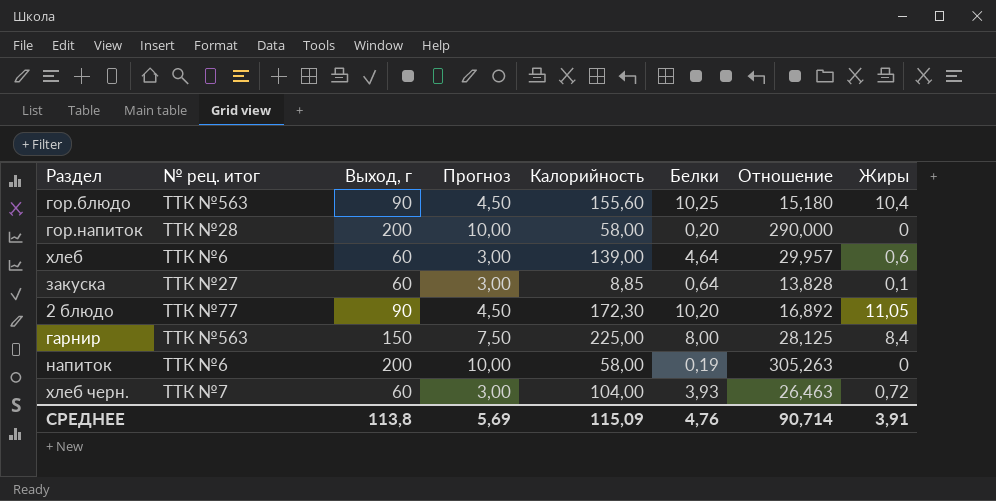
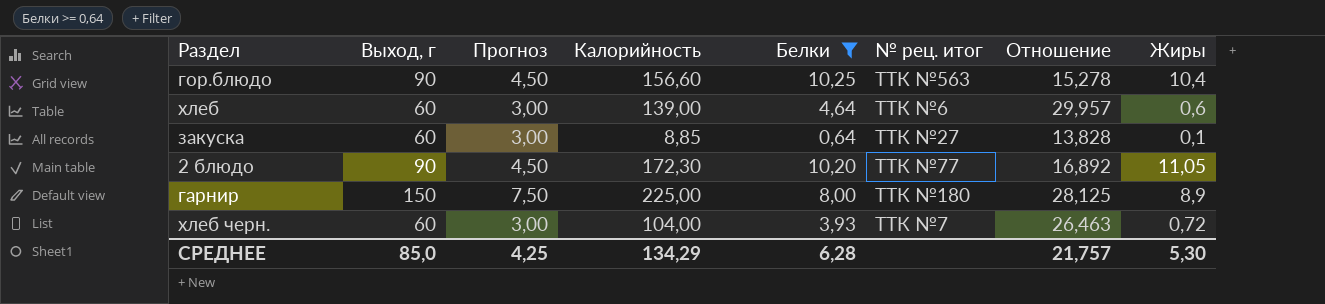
filter: none -> Белки >= 0,64
column № рец. итог | position: 2 -> 6
гор.блюдо | Калорийность: 155,60 -> 156,60
гор.блюдо | Отношение: 15,180 -> 15,278
гарнир | № рец. итог: ТТК №563 -> ТТК №180
гарнир | Жиры: 8,4 -> 8,9
СРЕДНЕЕ | Выход, г: 113,8 -> 85,0
СРЕДНЕЕ | Прогноз: 5,69 -> 4,25
СРЕДНЕЕ | Калорийность: 115,09 -> 134,29
СРЕДНЕЕ | Белки: 4,76 -> 6,28
СРЕДНЕЕ | Отношение: 90,714 -> 21,757
СРЕДНЕЕ | Жиры: 3,91 -> 5,30

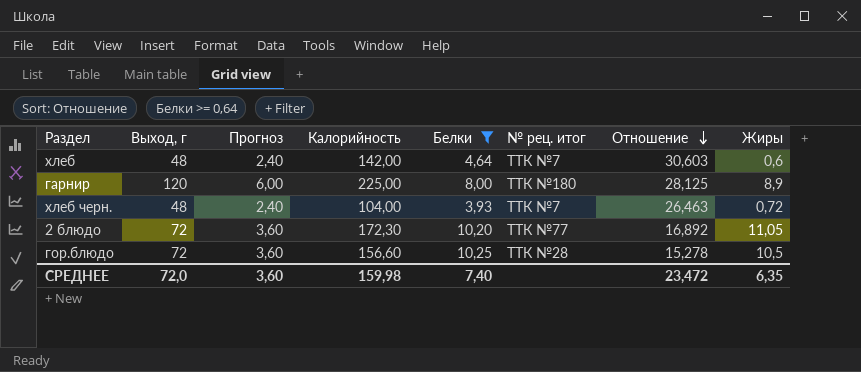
row order: none -> Отношение descending
row закуска: 60 | 3,00 | 8,85 | 0,64 | ТТК №27 | 13,828 | 0,1 -> none
хлеб | Выход, г: 60 -> 48
хлеб | Прогноз: 3,00 -> 2,40
хлеб | Калорийность: 139,00 -> 142,00
хлеб | № рец. итог: ТТК №6 -> ТТК №7
хлеб | Отношение: 29,957 -> 30,603
гарнир | Выход, г: 150 -> 120
гарнир | Прогноз: 7,50 -> 6,00
хлеб черн. | Выход, г: 60 -> 48
хлеб черн. | Прогноз: 3,00 -> 2,40
2 блюдо | Выход, г: 90 -> 72
2 блюдо | Прогноз: 4,50 -> 3,60
гор.блюдо | Выход, г: 90 -> 72
гор.блюдо | Прогноз: 4,50 -> 3,60
гор.блюдо | № рец. итог: ТТК №563 -> ТТК №28
гор.блюдо | Жиры: 10,4 -> 10,5
СРЕДНЕЕ | Выход, г: 85,0 -> 72,0
СРЕДНЕЕ | Прогноз: 4,25 -> 3,60
СРЕДНЕЕ | Калорийность: 134,29 -> 159,98
СРЕДНЕЕ | Белки: 6,28 -> 7,40
СРЕДНЕЕ | Отношение: 21,757 -> 23,472
СРЕДНЕЕ | Жиры: 5,30 -> 6,35

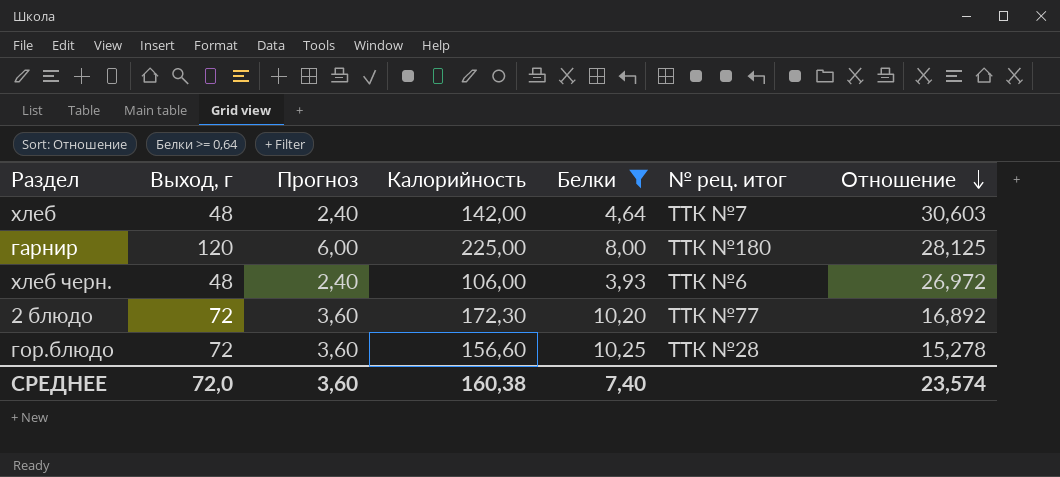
column Жиры | position: 8 -> none
хлеб черн. | Калорийность: 104,00 -> 106,00
хлеб черн. | № рец. итог: ТТК №7 -> ТТК №6
хлеб черн. | Отношение: 26,463 -> 26,972
СРЕДНЕЕ | Калорийность: 159,98 -> 160,38
СРЕДНЕЕ | Отношение: 23,472 -> 23,574

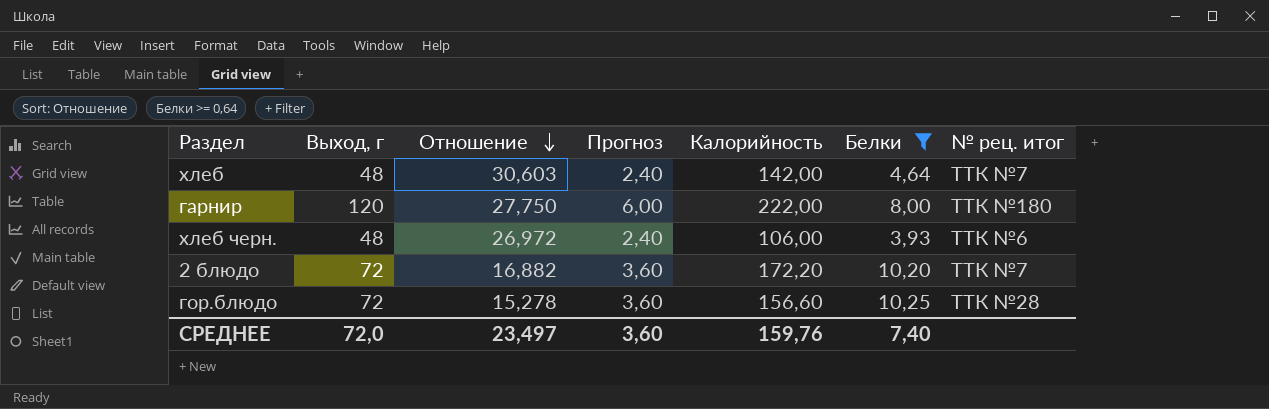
column Отношение | position: 7 -> 3
гарнир | Отношение: 28,125 -> 27,750
гарнир | Калорийность: 225,00 -> 222,00
2 блюдо | Отношение: 16,892 -> 16,882
2 блюдо | Калорийность: 172,30 -> 172,20
2 блюдо | № рец. итог: ТТК №77 -> ТТК №7
СРЕДНЕЕ | Отношение: 23,574 -> 23,497
СРЕДНЕЕ | Калорийность: 160,38 -> 159,76

